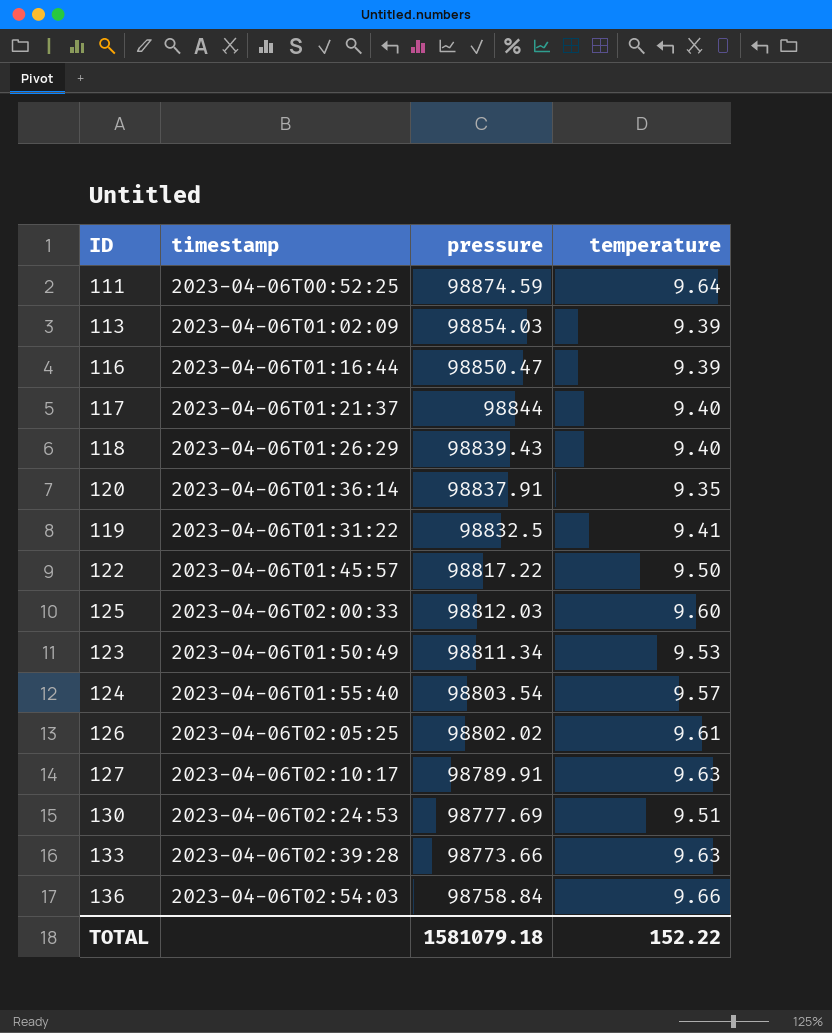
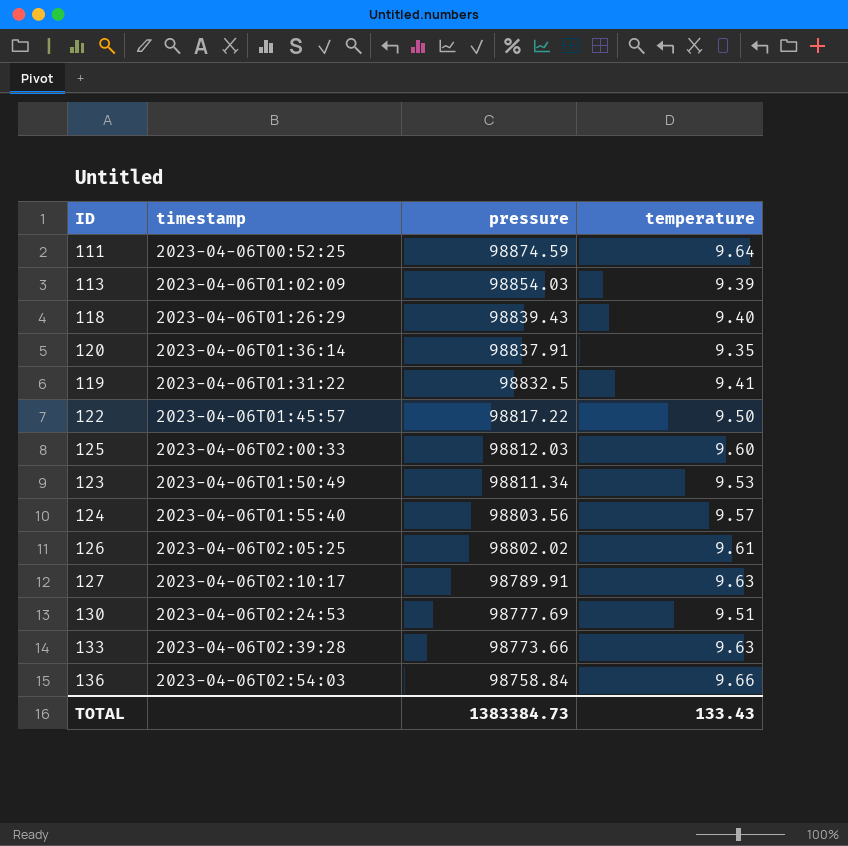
row 116: 2023-04-06T01:16:44 | 98850.47 | 9.39 -> none
row 117: 2023-04-06T01:21:37 | 98844 | 9.40 -> none
124 | pressure: 98803.54 -> 98803.56
TOTAL | pressure: 1581079.18 -> 1383384.73
TOTAL | temperature: 152.22 -> 133.43

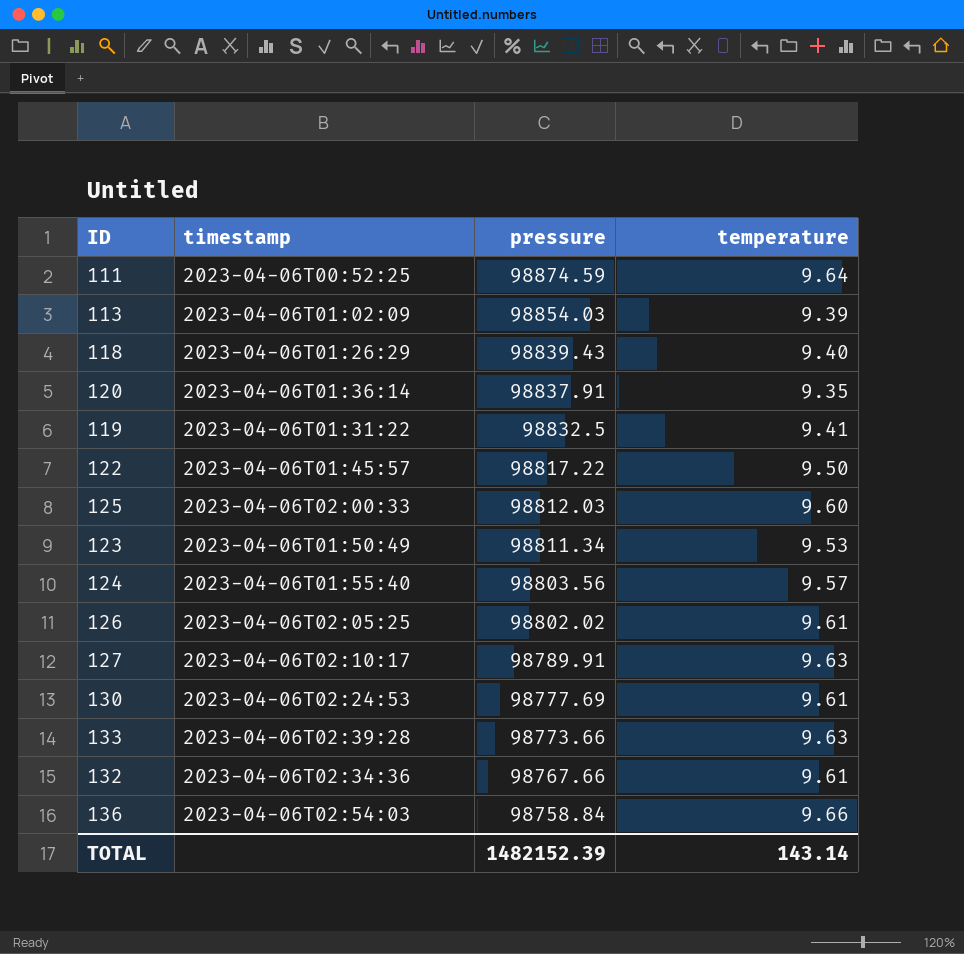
130 | temperature: 9.51 -> 9.61
row 132: none -> 2023-04-06T02:34:36 | 98767.66 | 9.61
TOTAL | pressure: 1383384.73 -> 1482152.39
TOTAL | temperature: 133.43 -> 143.14

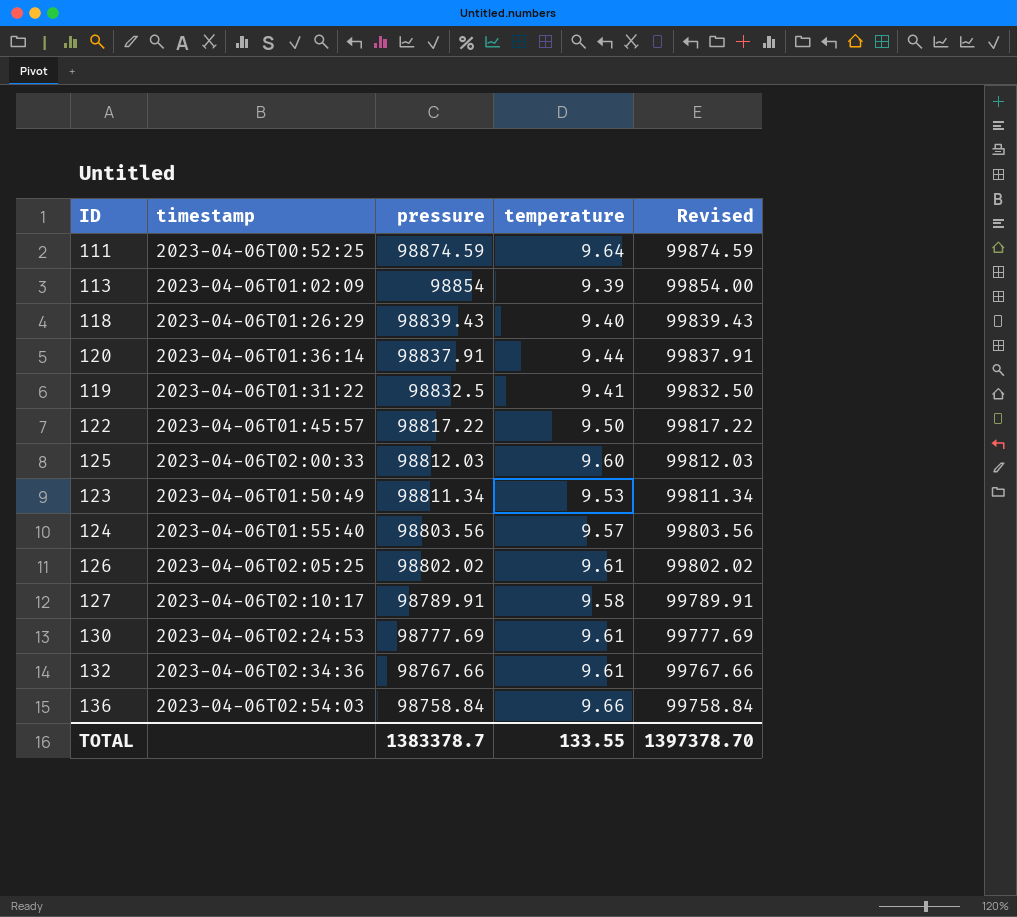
column Revised | formula: none -> [pressure] + 1000
row 133: 2023-04-06T02:39:28 | 98773.66 | 9.63 -> none
113 | pressure: 98854.03 -> 98854
120 | temperature: 9.35 -> 9.44
127 | temperature: 9.63 -> 9.58
TOTAL | pressure: 1482152.39 -> 1383378.7
TOTAL | temperature: 143.14 -> 133.55

